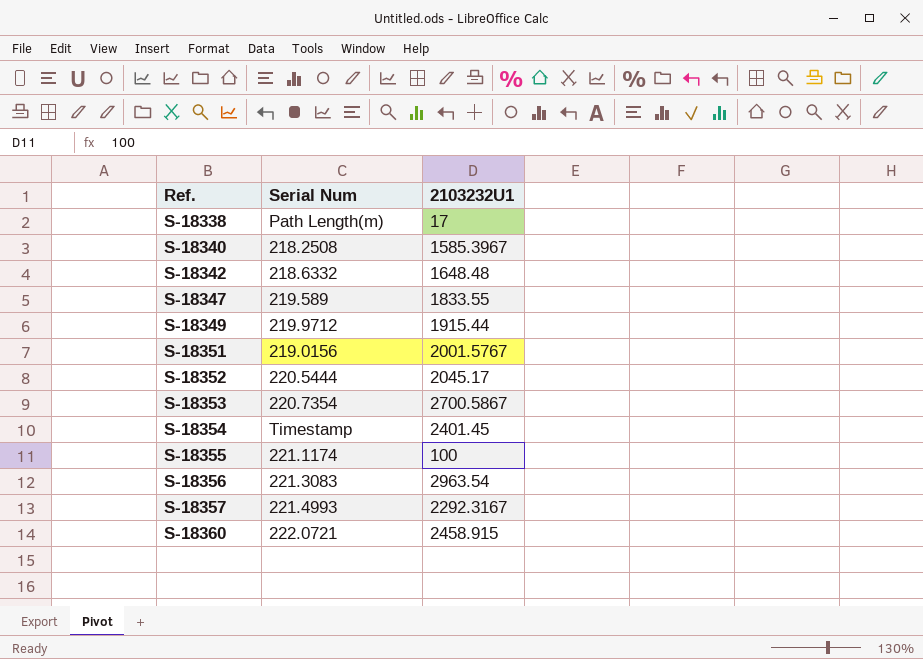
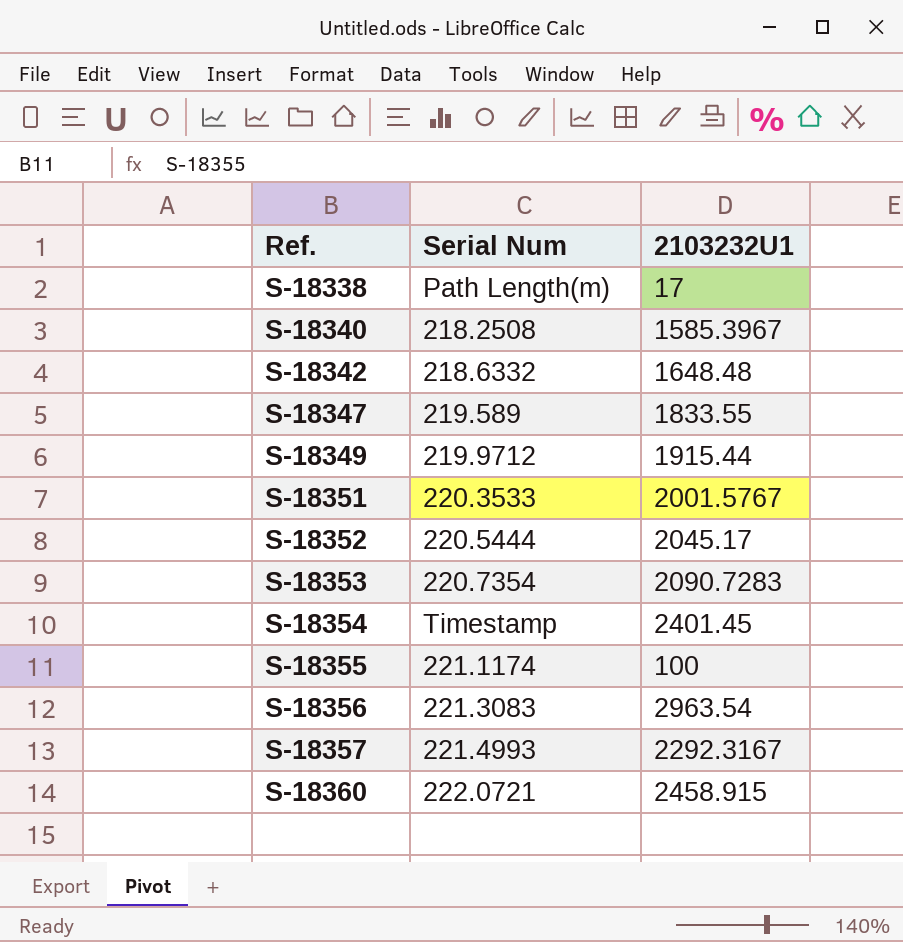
S-18351 | Serial Num: 219.0156 -> 220.3533
S-18353 | 2103232U1: 2700.5867 -> 2090.7283

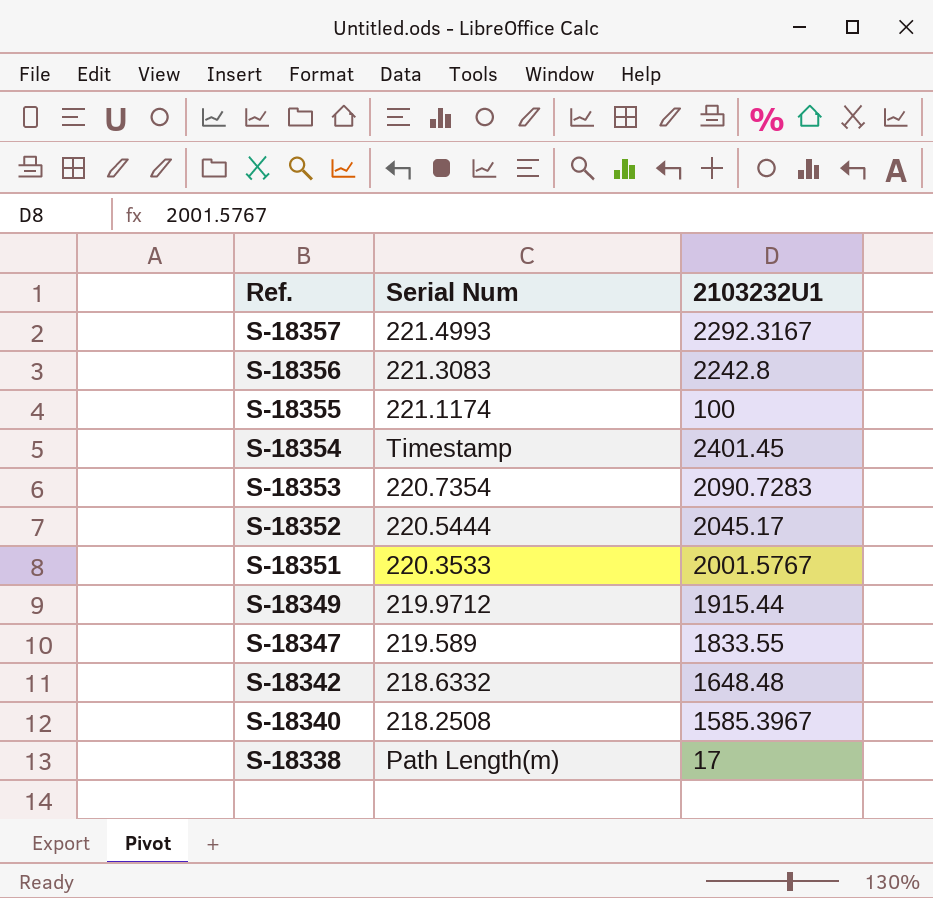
row order: Ref. ascending -> Ref. descending
row S-18360: 222.0721 | 2458.915 -> none
S-18356 | 2103232U1: 2963.54 -> 2242.8

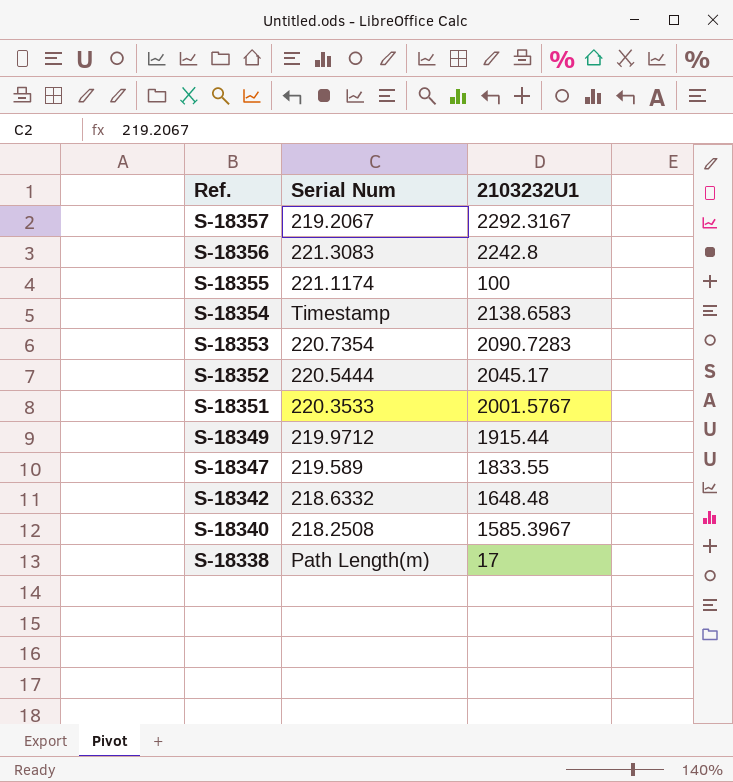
S-18357 | Serial Num: 221.4993 -> 219.2067
S-18354 | 2103232U1: 2401.45 -> 2138.6583

